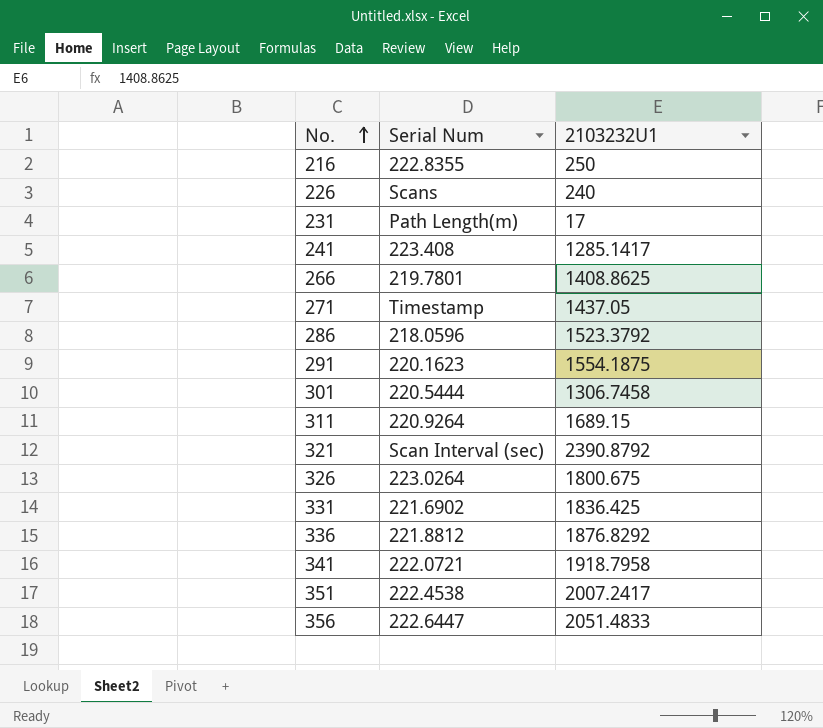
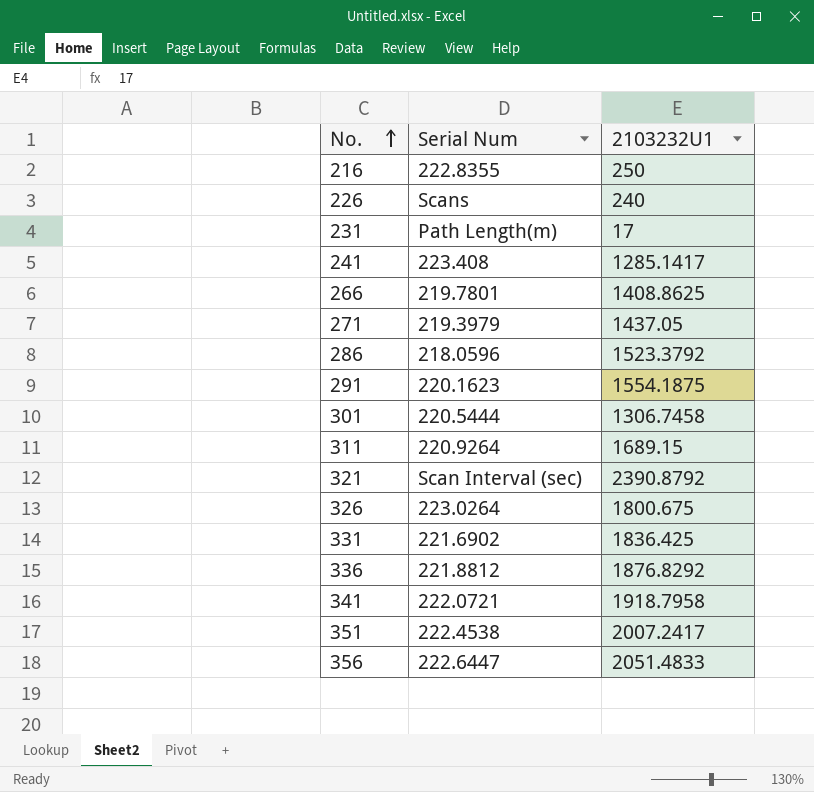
271 | Serial Num: Timestamp -> 219.3979

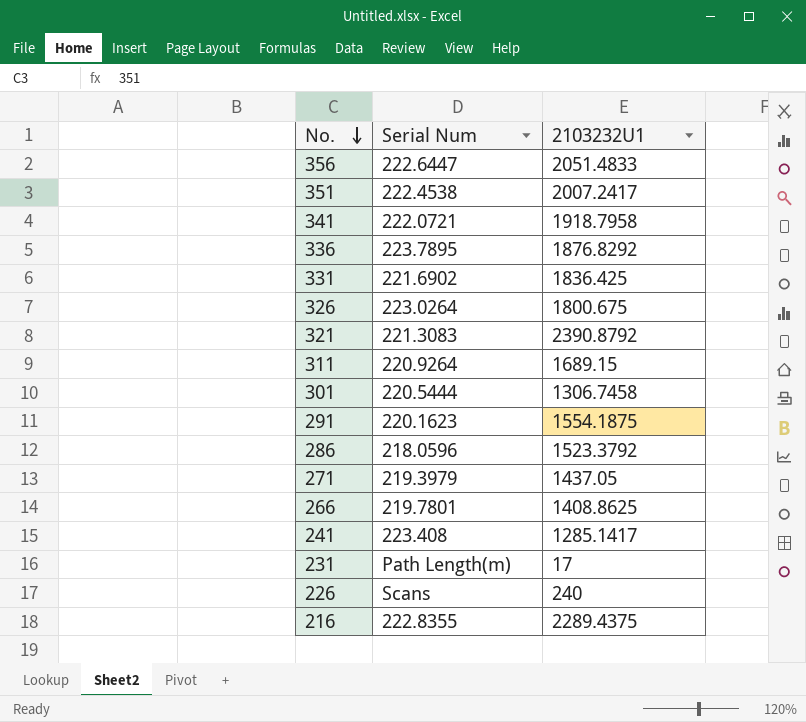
row order: No. ascending -> No. descending
336 | Serial Num: 221.8812 -> 223.7895
321 | Serial Num: Scan Interval (sec) -> 221.3083
216 | 2103232U1: 250 -> 2289.4375

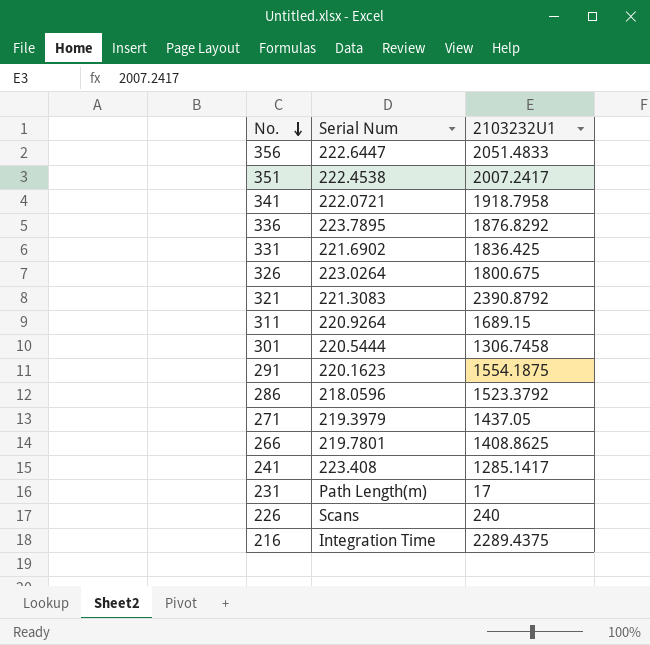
216 | Serial Num: 222.8355 -> Integration Time

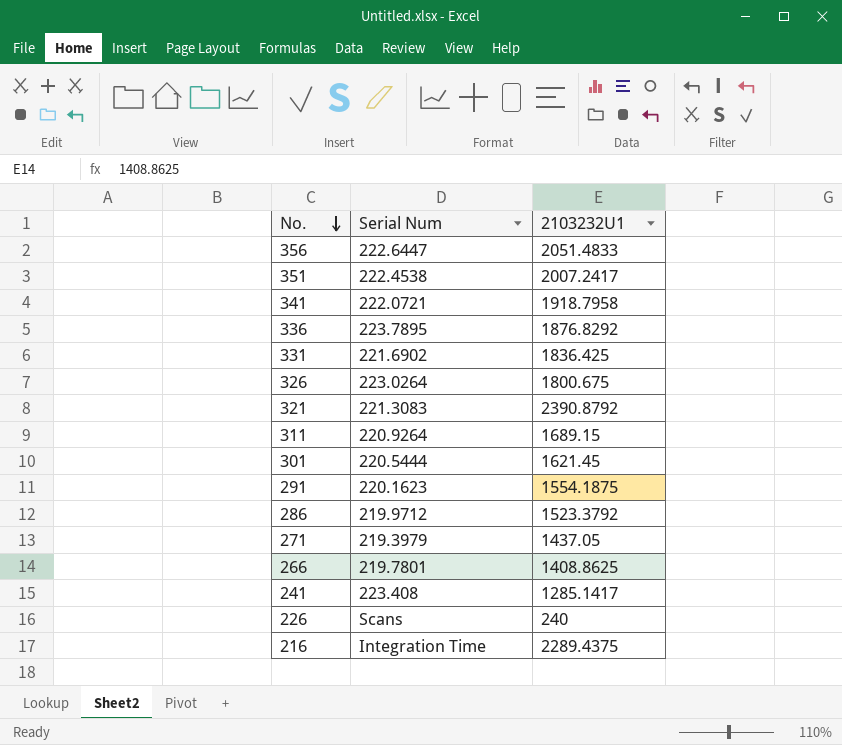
row 231: Path Length(m) | 17 -> none
301 | 2103232U1: 1306.7458 -> 1621.45
286 | Serial Num: 218.0596 -> 219.9712

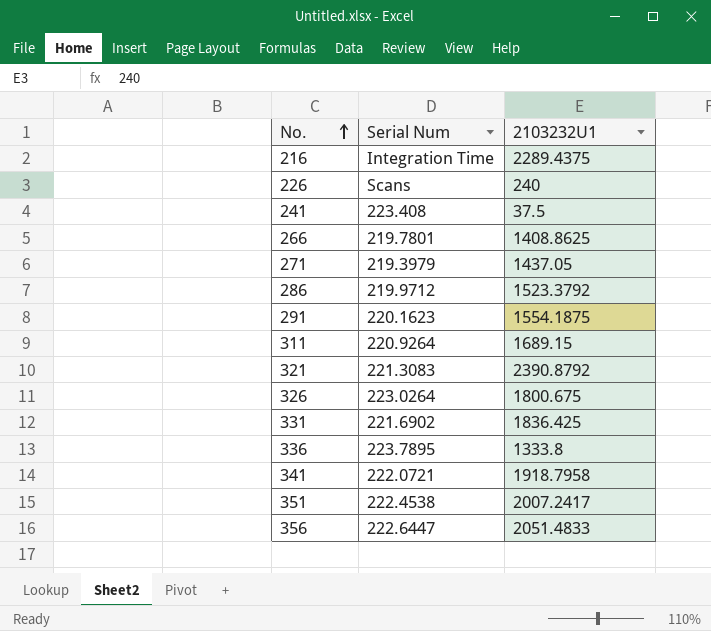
row order: No. descending -> No. ascending
row 301: 220.5444 | 1621.45 -> none
241 | 2103232U1: 1285.1417 -> 37.5
336 | 2103232U1: 1876.8292 -> 1333.8

